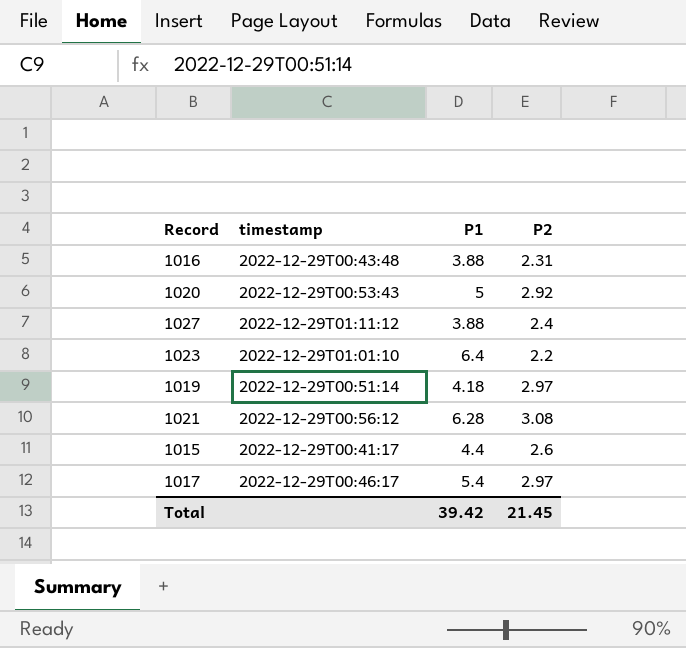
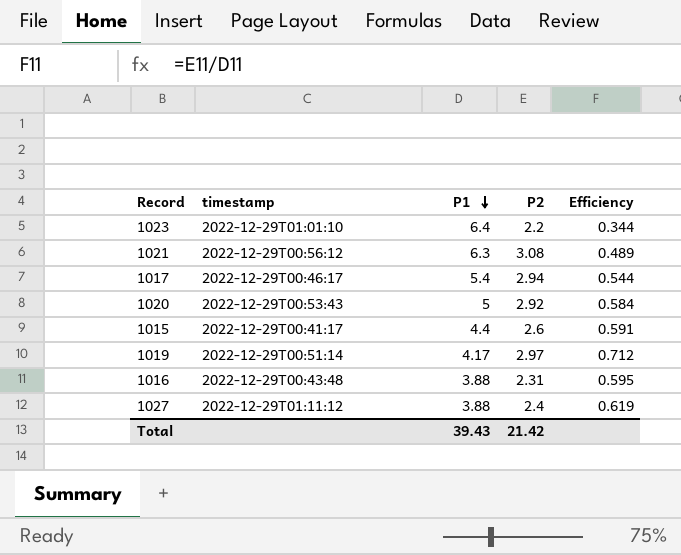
row order: none -> P1 descending
column Efficiency | formula: none -> [P2] / [P1]
1021 | P1: 6.28 -> 6.3
1017 | P2: 2.97 -> 2.94
1019 | P1: 4.18 -> 4.17
Total | P1: 39.42 -> 39.43
Total | P2: 21.45 -> 21.42

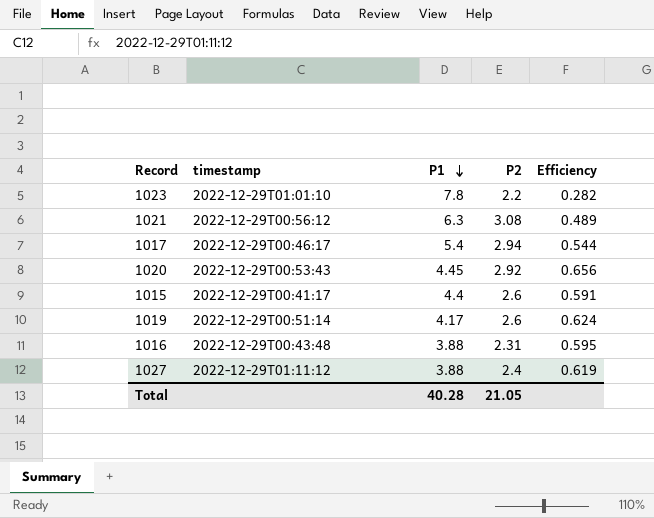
1023 | P1: 6.4 -> 7.8
1023 | Efficiency: 0.344 -> 0.282
1020 | P1: 5 -> 4.45
1020 | Efficiency: 0.584 -> 0.656
1019 | P2: 2.97 -> 2.6
1019 | Efficiency: 0.712 -> 0.624
Total | P1: 39.43 -> 40.28
Total | P2: 21.42 -> 21.05

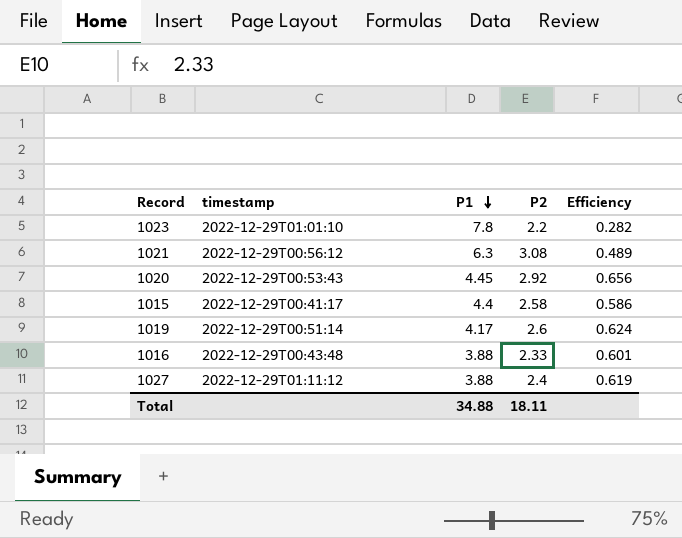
row 1017: 2022-12-29T00:46:17 | 5.4 | 2.94 | 0.544 -> none
1015 | P2: 2.6 -> 2.58
1015 | Efficiency: 0.591 -> 0.586
1016 | P2: 2.31 -> 2.33
1016 | Efficiency: 0.595 -> 0.601
Total | P1: 40.28 -> 34.88
Total | P2: 21.05 -> 18.11

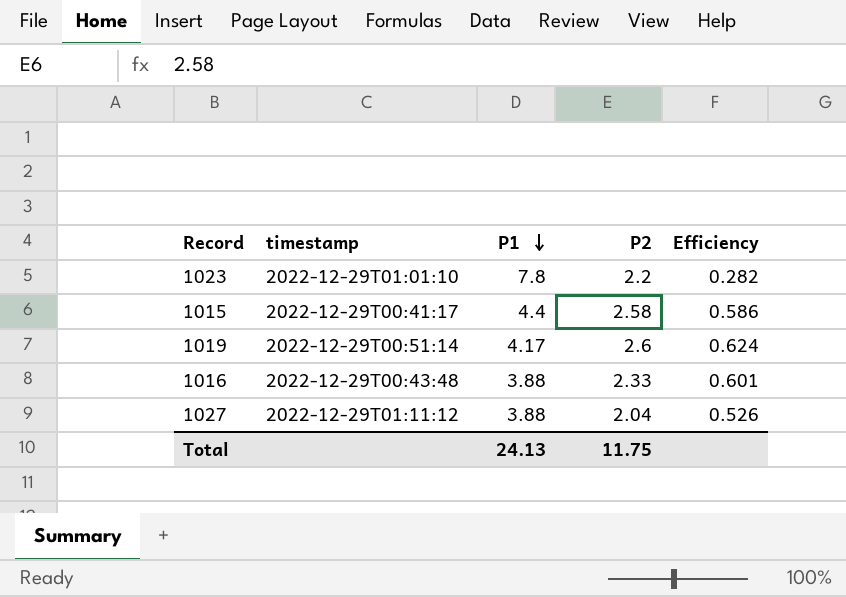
row 1021: 2022-12-29T00:56:12 | 6.3 | 3.08 | 0.489 -> none
row 1020: 2022-12-29T00:53:43 | 4.45 | 2.92 | 0.656 -> none
1027 | P2: 2.4 -> 2.04
1027 | Efficiency: 0.619 -> 0.526
Total | P1: 34.88 -> 24.13
Total | P2: 18.11 -> 11.75

